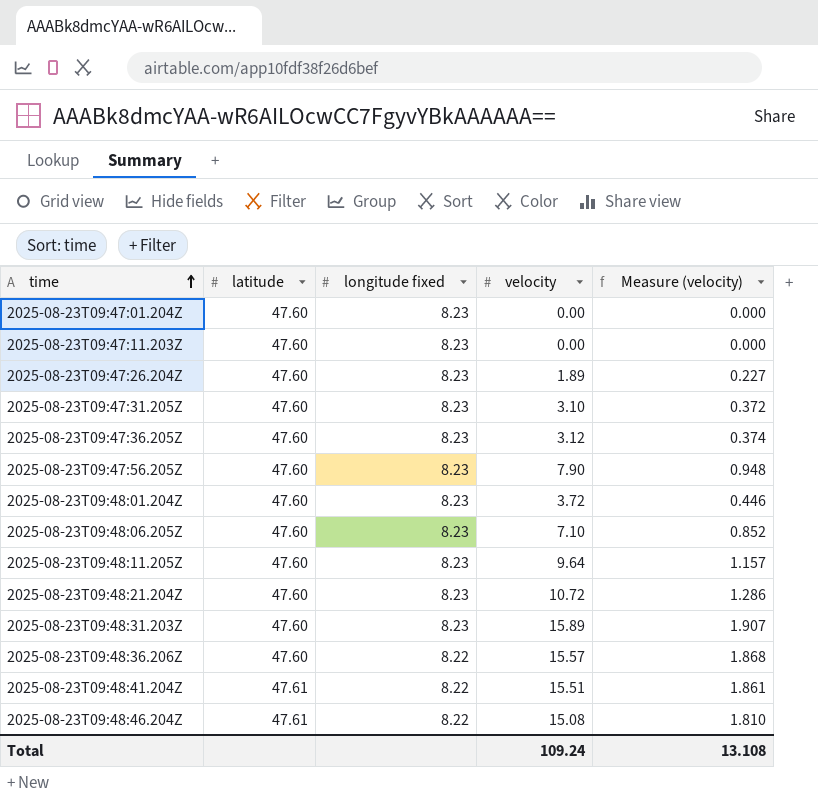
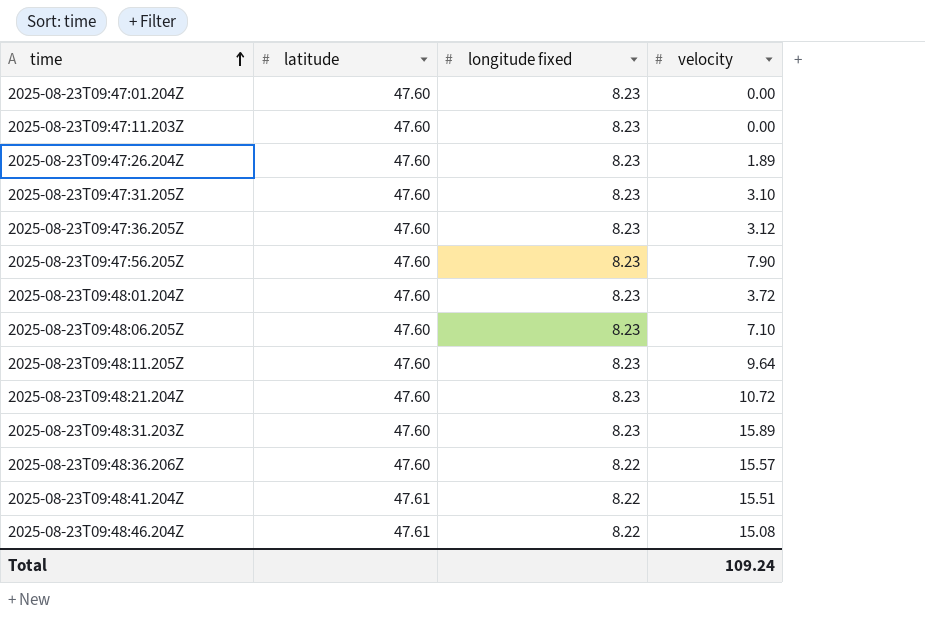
column Measure (velocity) | formula: [velocity] * 0.12 -> none

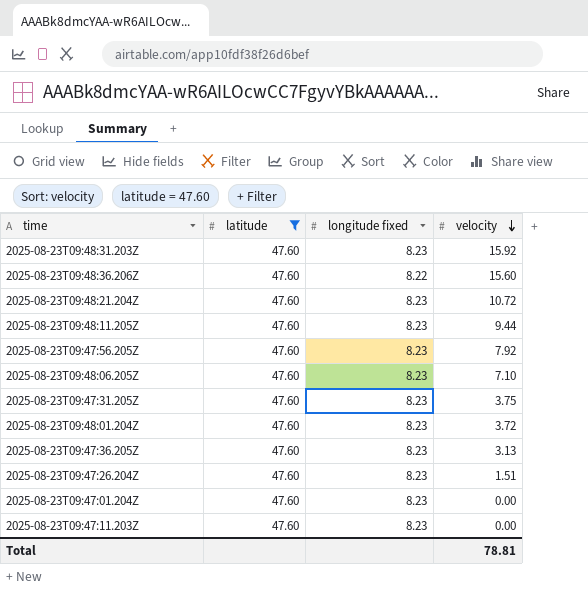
filter: none -> latitude = 47.60
row order: time ascending -> velocity descending
2025-08-23T09:48:31.203Z | velocity: 15.89 -> 15.92
2025-08-23T09:48:36.206Z | velocity: 15.57 -> 15.60
2025-08-23T09:48:11.205Z | velocity: 9.64 -> 9.44
2025-08-23T09:47:56.205Z | velocity: 7.90 -> 7.92
2025-08-23T09:47:31.205Z | velocity: 3.10 -> 3.75
2025-08-23T09:47:36.205Z | velocity: 3.12 -> 3.13
2025-08-23T09:47:26.204Z | velocity: 1.89 -> 1.51
Total | velocity: 109.24 -> 78.81

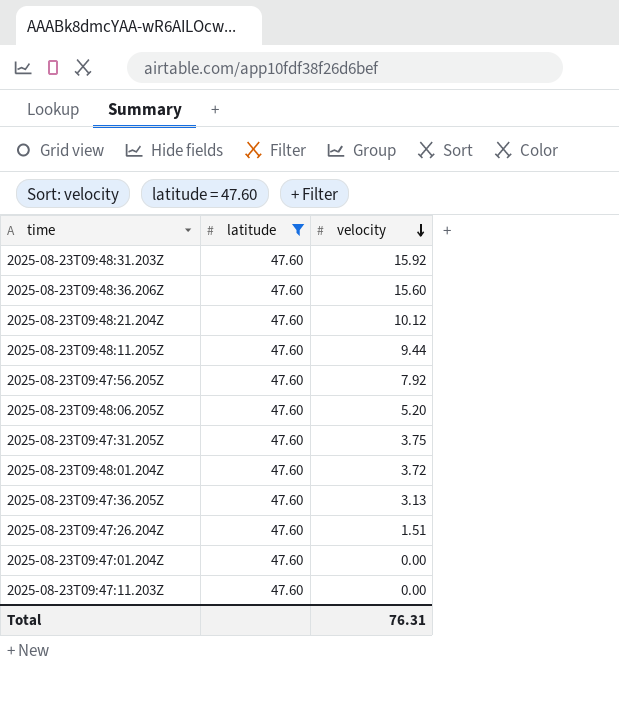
column longitude fixed | position: 3 -> none
2025-08-23T09:48:21.204Z | velocity: 10.72 -> 10.12
2025-08-23T09:48:06.205Z | velocity: 7.10 -> 5.20
Total | velocity: 78.81 -> 76.31

